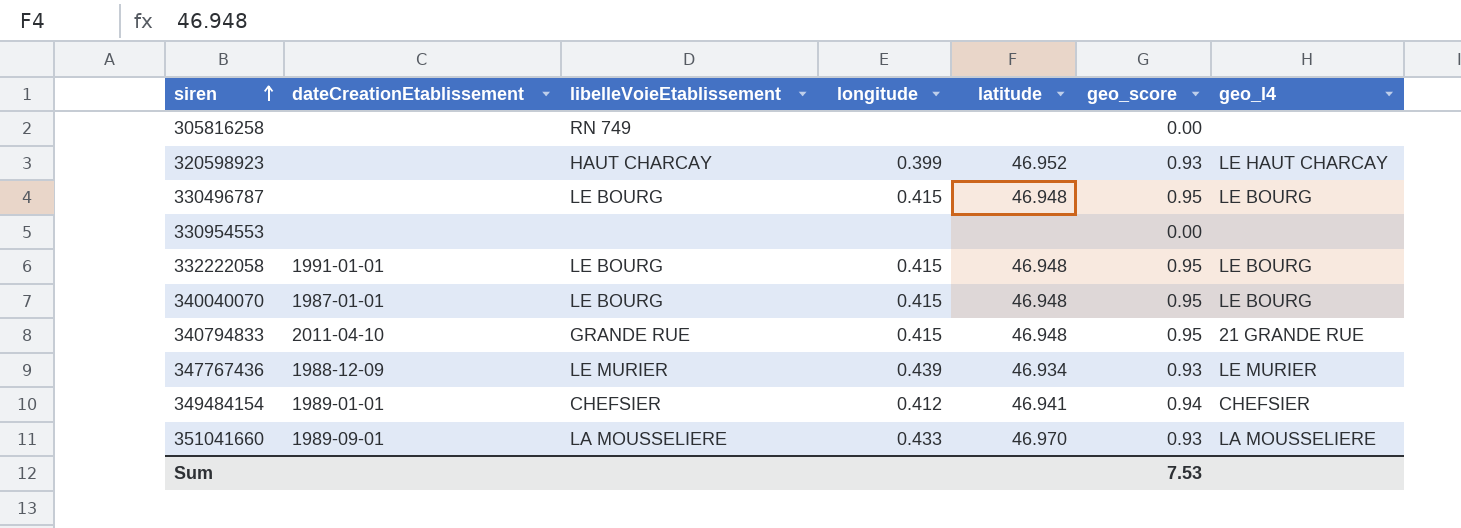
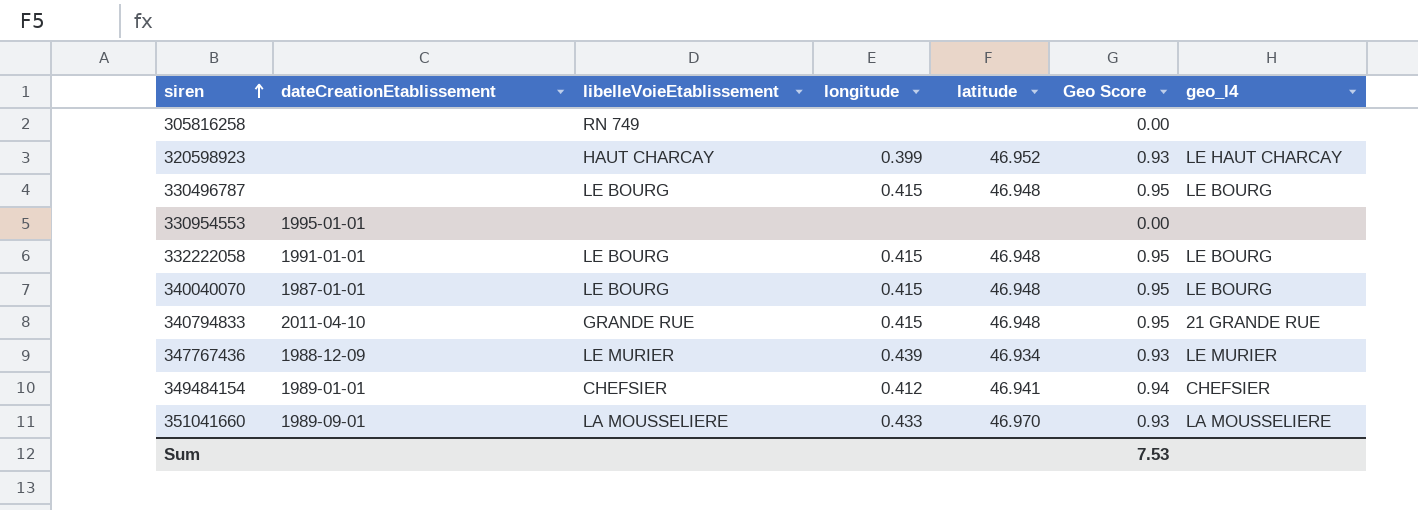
column name: geo_score -> Geo Score
330954553 | dateCreationEtablissement: none -> 1995-01-01

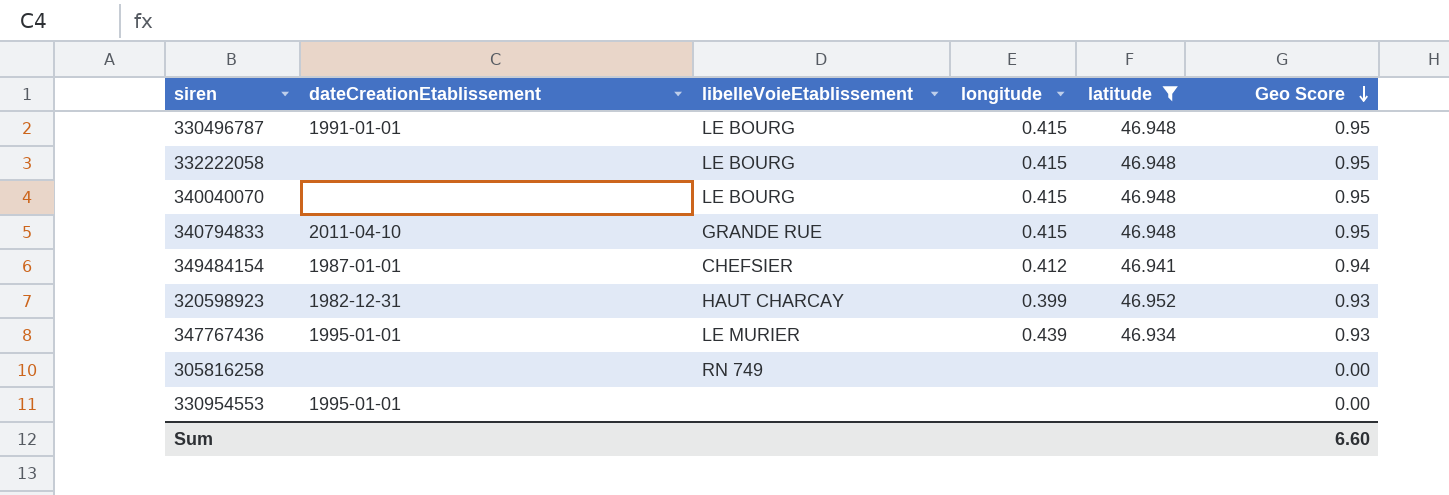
filter: none -> latitude != 46.970
row order: siren ascending -> Geo Score descending
column geo_l4 | position: 7 -> none
330496787 | dateCreationEtablissement: none -> 1991-01-01
332222058 | dateCreationEtablissement: 1991-01-01 -> none
340040070 | dateCreationEtablissement: 1987-01-01 -> none
349484154 | dateCreationEtablissement: 1989-01-01 -> 1987-01-01
320598923 | dateCreationEtablissement: none -> 1982-12-31
347767436 | dateCreationEtablissement: 1988-12-09 -> 1995-01-01
Sum | Geo Score: 7.53 -> 6.60

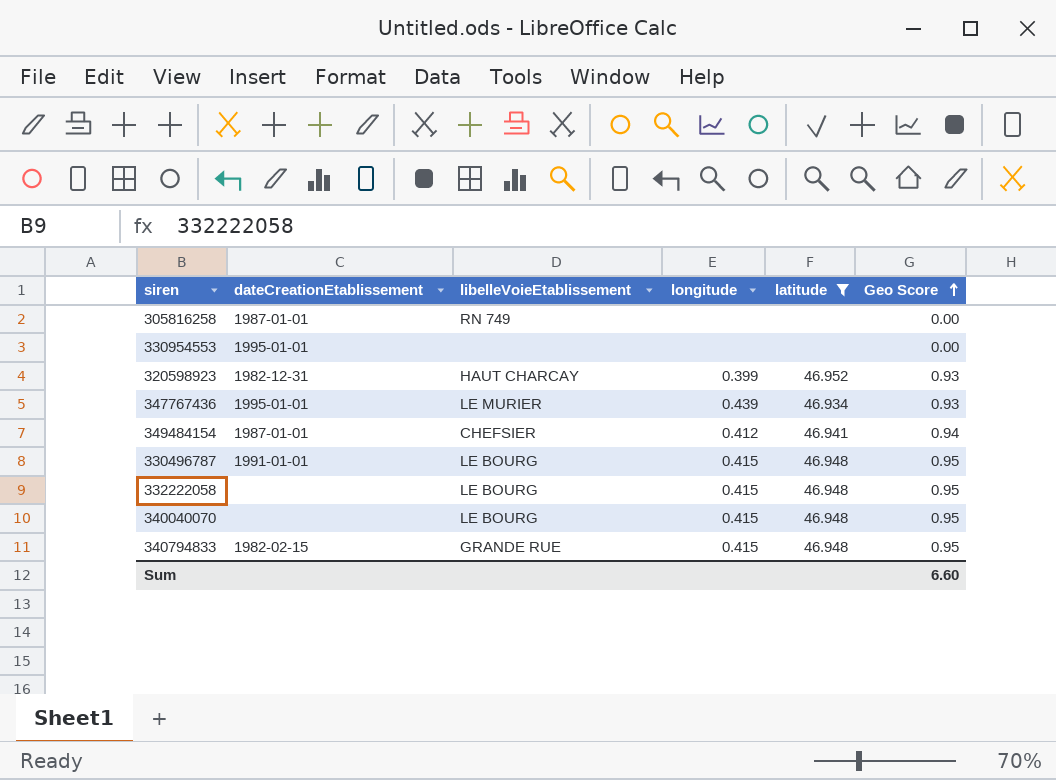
row order: Geo Score descending -> Geo Score ascending
305816258 | dateCreationEtablissement: none -> 1987-01-01
340794833 | dateCreationEtablissement: 2011-04-10 -> 1982-02-15

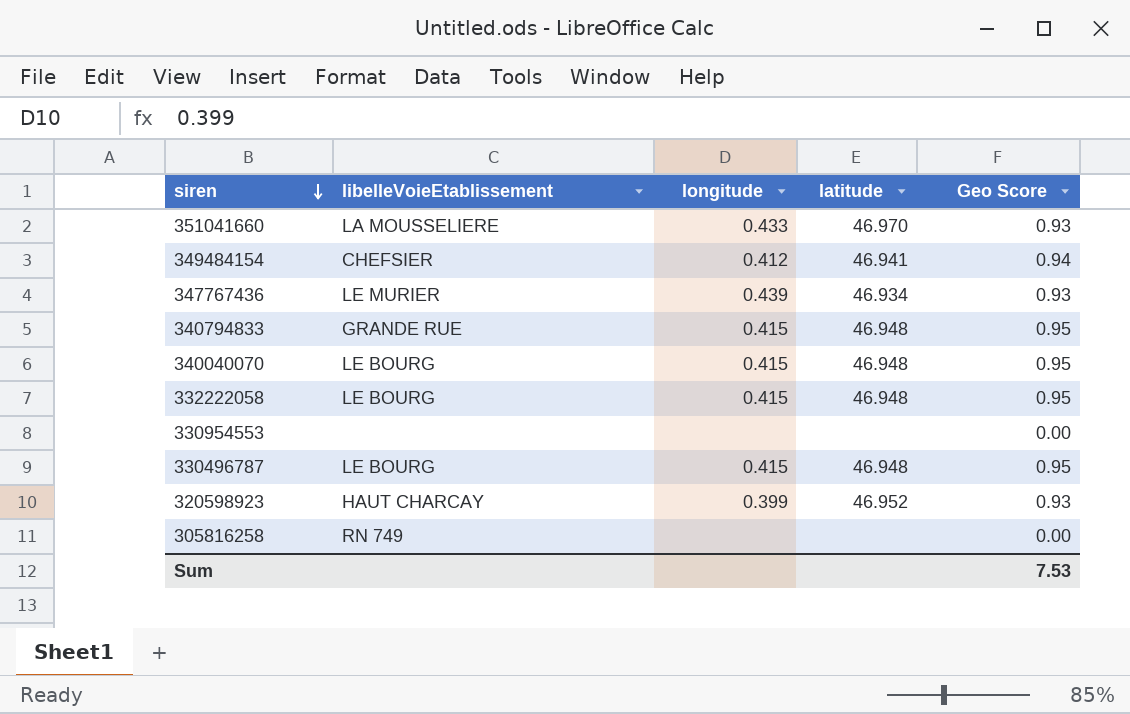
filter: latitude != 46.970 -> none
row order: Geo Score ascending -> siren descending
column dateCreationEtablissement | position: 2 -> none
Sum | Geo Score: 6.60 -> 7.53

